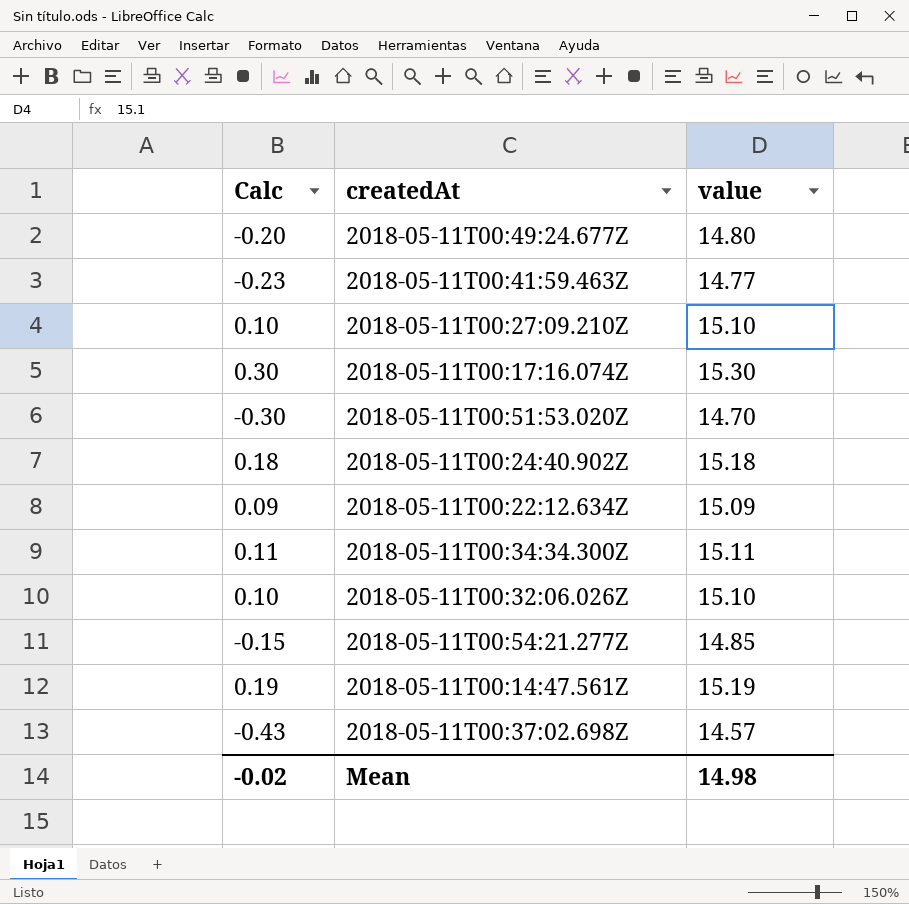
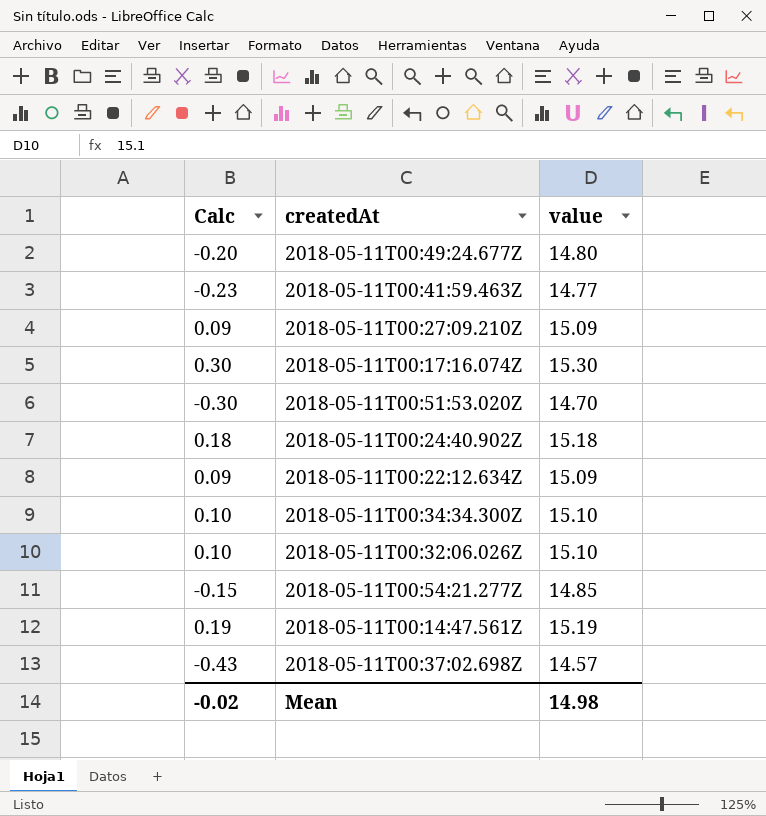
2018-05-11T00:27:09.210Z | Calc: 0.10 -> 0.09
2018-05-11T00:27:09.210Z | value: 15.10 -> 15.09
2018-05-11T00:34:34.300Z | Calc: 0.11 -> 0.10
2018-05-11T00:34:34.300Z | value: 15.11 -> 15.10

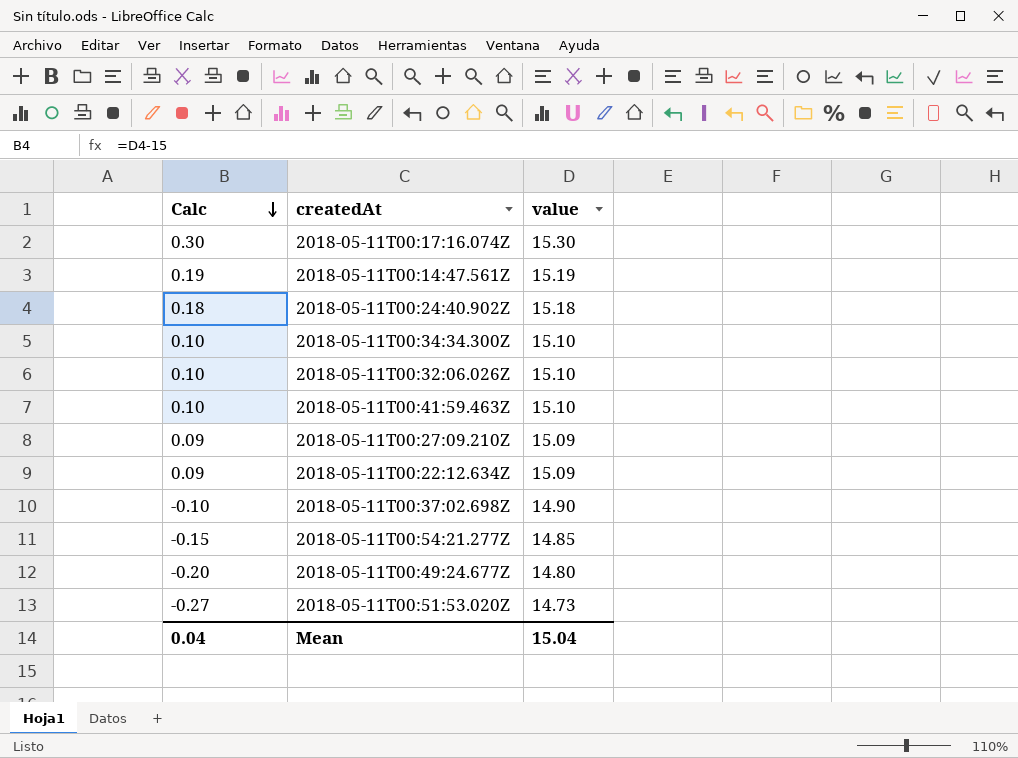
row order: none -> Calc descending
2018-05-11T00:41:59.463Z | Calc: -0.23 -> 0.10
2018-05-11T00:41:59.463Z | value: 14.77 -> 15.10
2018-05-11T00:37:02.698Z | Calc: -0.43 -> -0.10
2018-05-11T00:37:02.698Z | value: 14.57 -> 14.90
2018-05-11T00:51:53.020Z | Calc: -0.30 -> -0.27
2018-05-11T00:51:53.020Z | value: 14.70 -> 14.73
Mean | Calc: -0.02 -> 0.04
Mean | value: 14.98 -> 15.04

